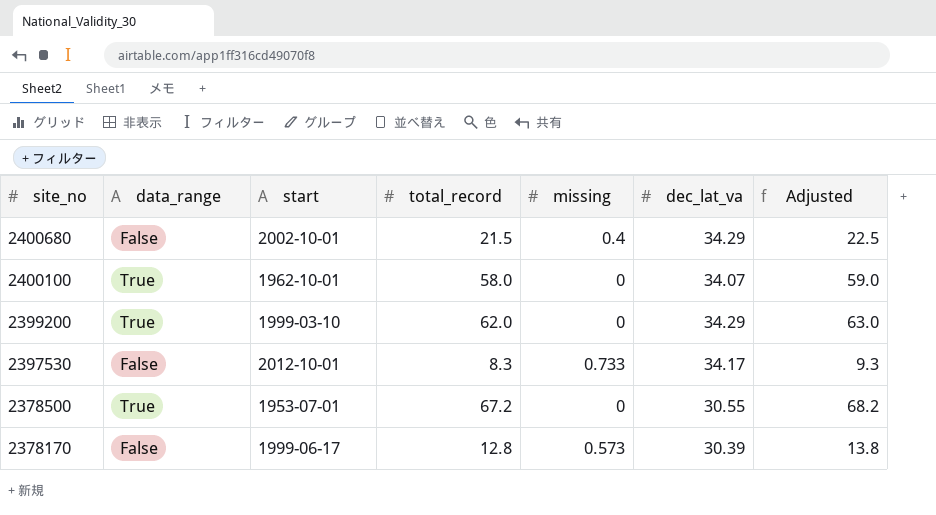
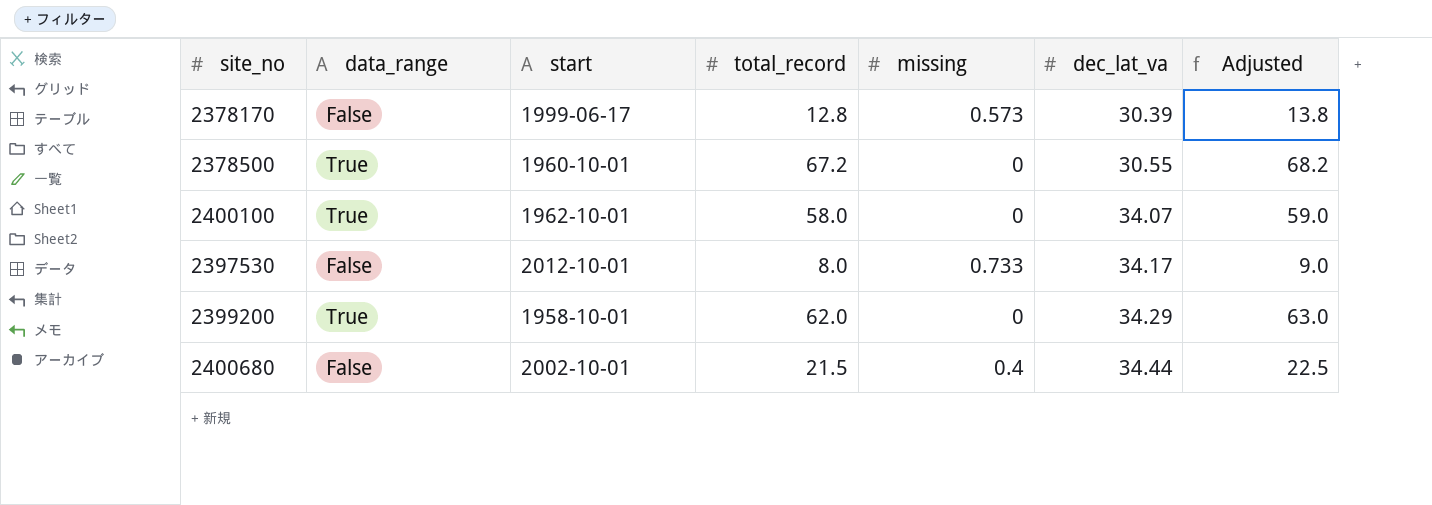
row order: site_no descending -> dec_lat_va ascending
2378500 | start: 1953-07-01 -> 1960-10-01
2397530 | total_record: 8.3 -> 8.0
2397530 | Adjusted: 9.3 -> 9.0
2399200 | start: 1999-03-10 -> 1958-10-01
2400680 | dec_lat_va: 34.29 -> 34.44

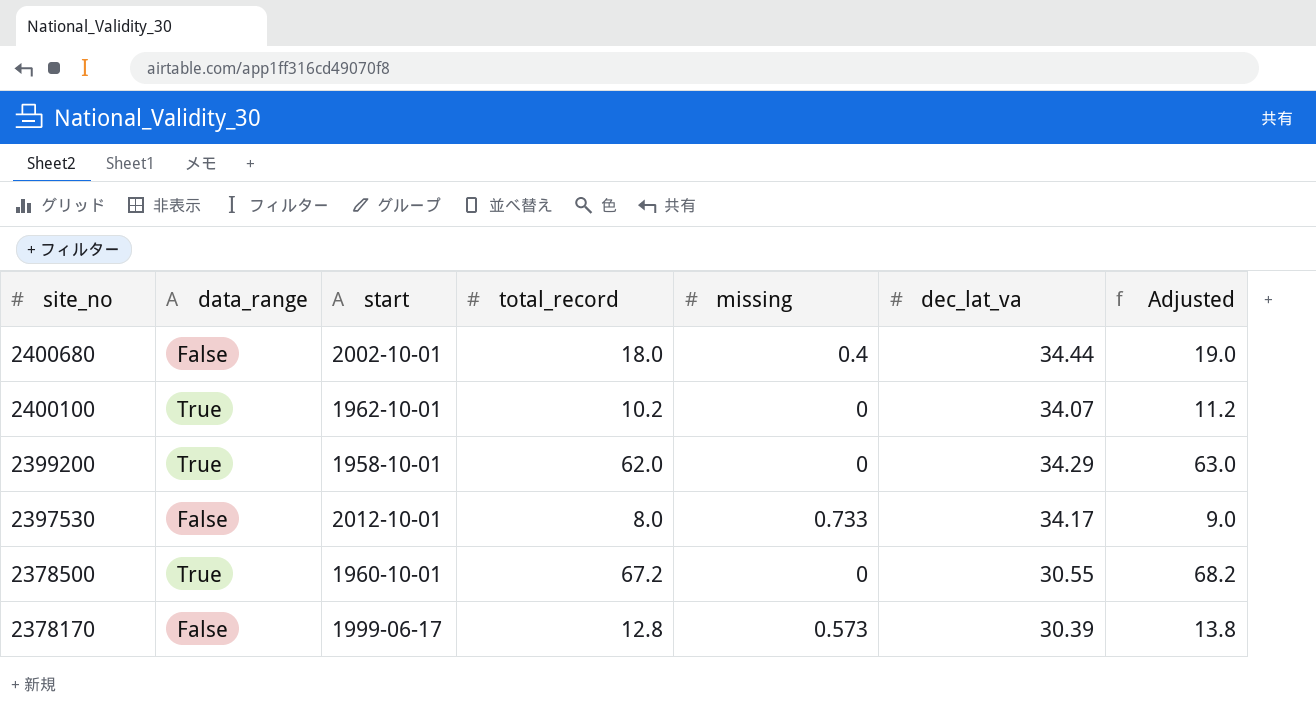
row order: dec_lat_va ascending -> site_no descending
2400680 | total_record: 21.5 -> 18.0
2400680 | Adjusted: 22.5 -> 19.0
2400100 | total_record: 58.0 -> 10.2
2400100 | Adjusted: 59.0 -> 11.2

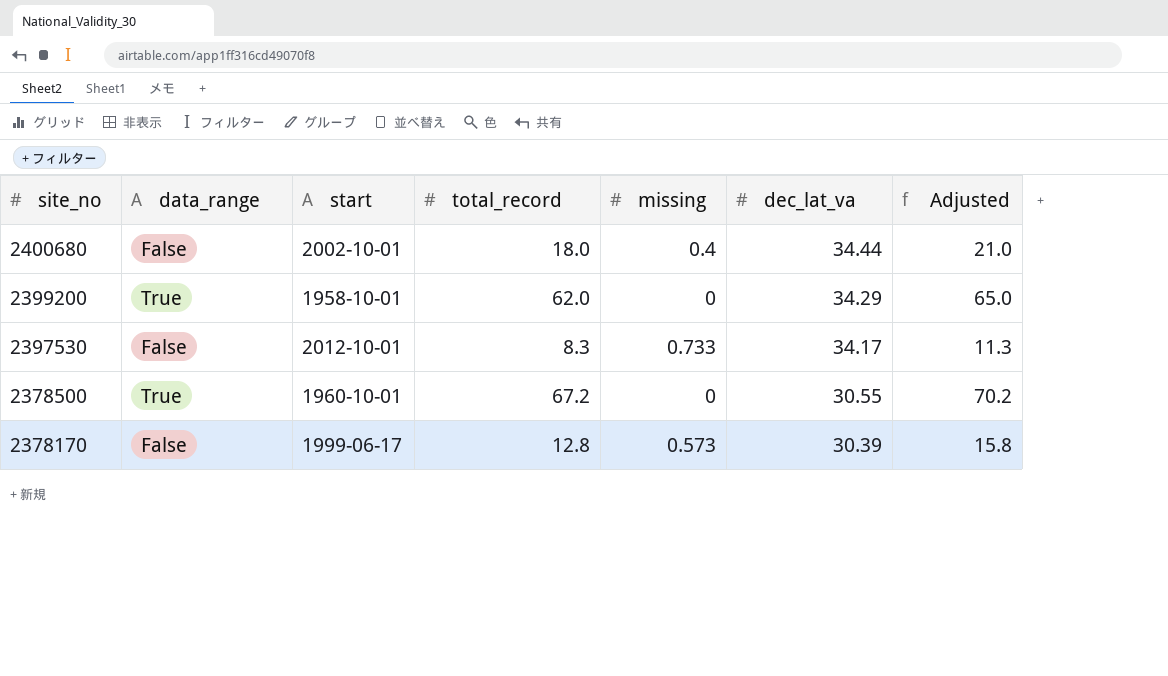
column Adjusted | formula: [total_record] + 1 -> [total_record] + 3
row 2400100: True | 1962-10-01 | 10.2 | 0 | 34.07 | 11.2 -> none
2397530 | total_record: 8.0 -> 8.3

